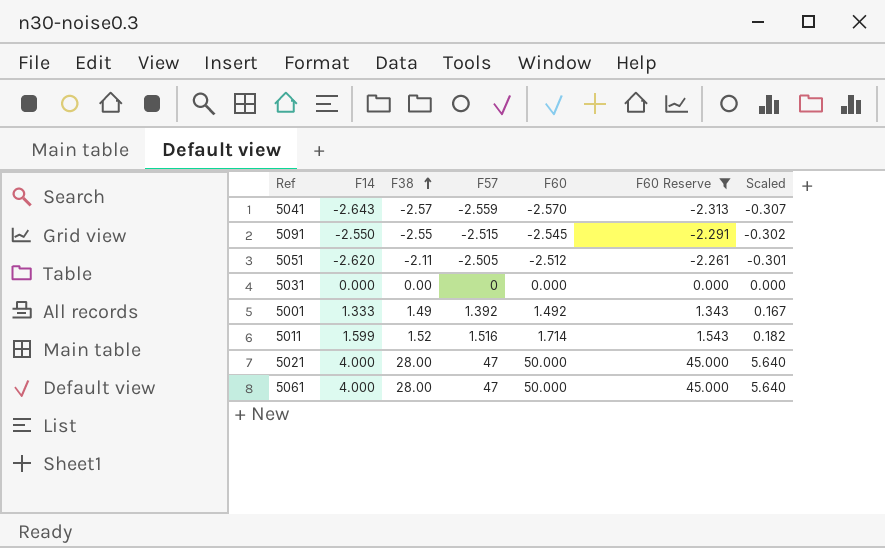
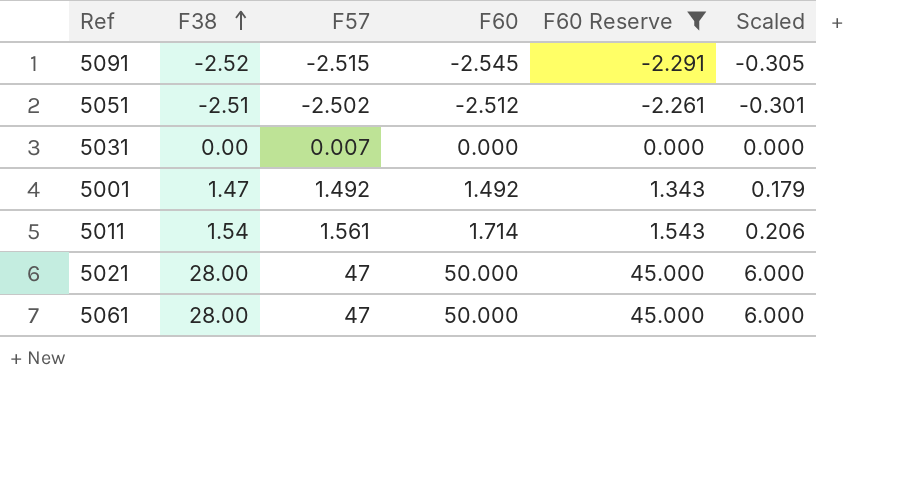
column F14 | position: 2 -> none
column Scaled | formula: [F57] * 0.12 -> [F60] * 0.12
row 5041: -2.643 | -2.57 | -2.559 | -2.570 | -2.313 | -0.307 -> none
5091 | F38: -2.55 -> -2.52
5051 | F38: -2.11 -> -2.51
5051 | F57: -2.505 -> -2.502
5031 | F57: 0 -> 0.007
5001 | F38: 1.49 -> 1.47
5001 | F57: 1.392 -> 1.492
5011 | F38: 1.52 -> 1.54
5011 | F57: 1.516 -> 1.561

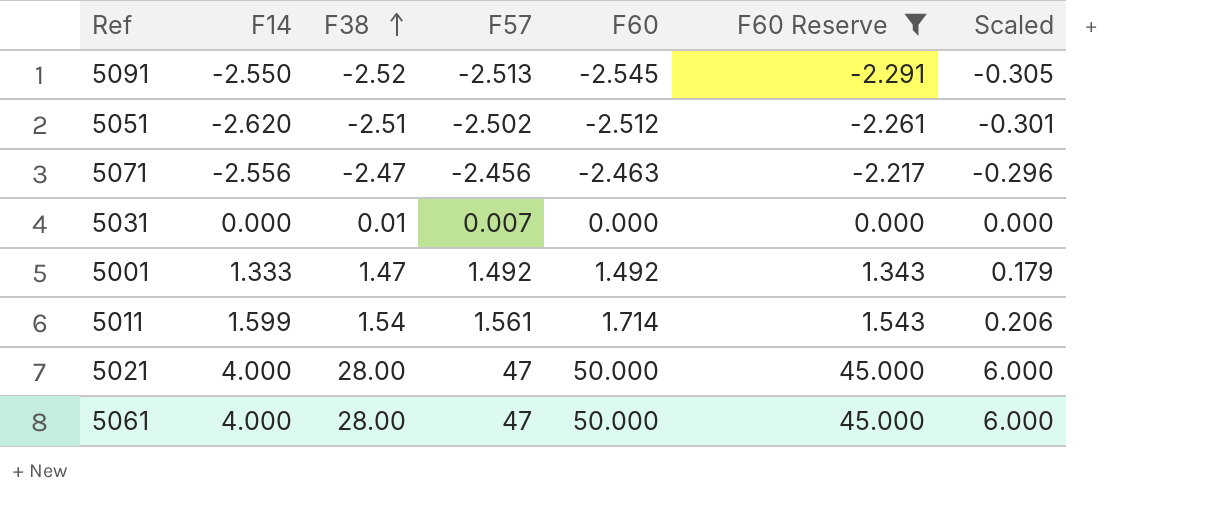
column F14 | position: none -> 2
5091 | F57: -2.515 -> -2.513
row 5071: none -> -2.556 | -2.47 | -2.456 | -2.463 | -2.217 | -0.296
5031 | F38: 0.00 -> 0.01

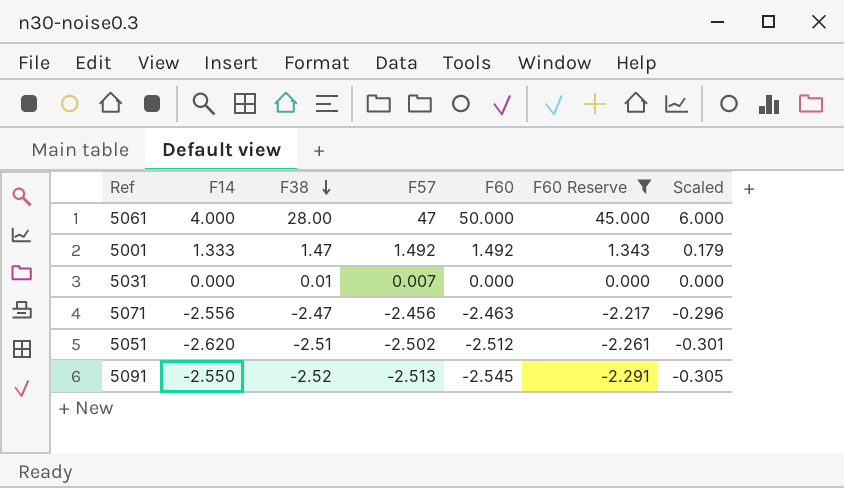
row order: F38 ascending -> F38 descending
row 5011: 1.599 | 1.54 | 1.561 | 1.714 | 1.543 | 0.206 -> none
row 5021: 4.000 | 28.00 | 47 | 50.000 | 45.000 | 6.000 -> none

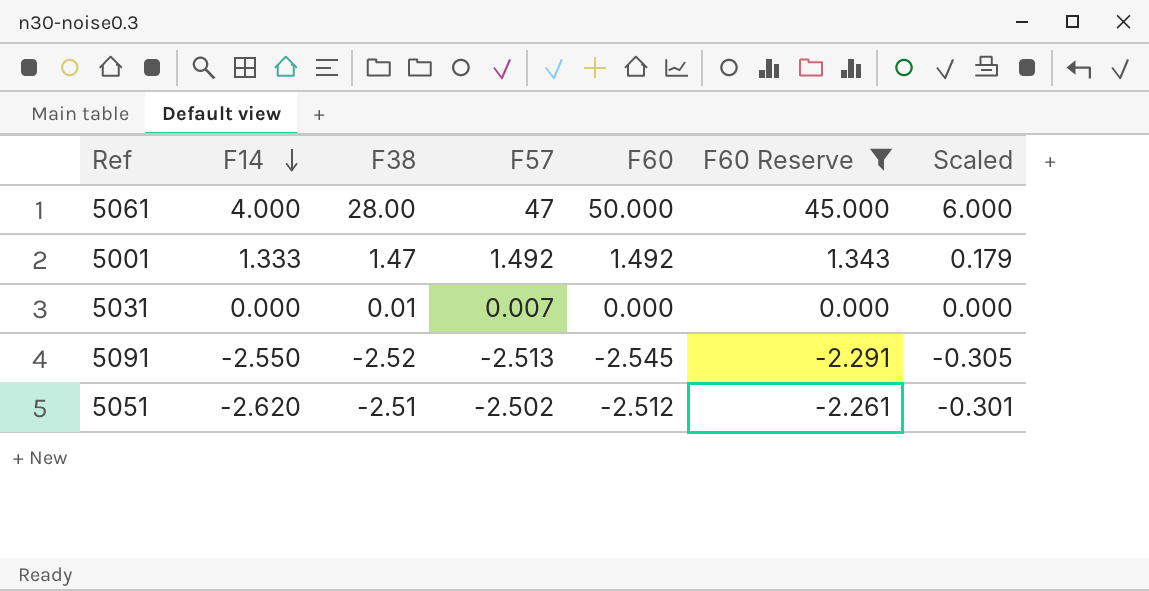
row order: F38 descending -> F14 descending
row 5071: -2.556 | -2.47 | -2.456 | -2.463 | -2.217 | -0.296 -> none

